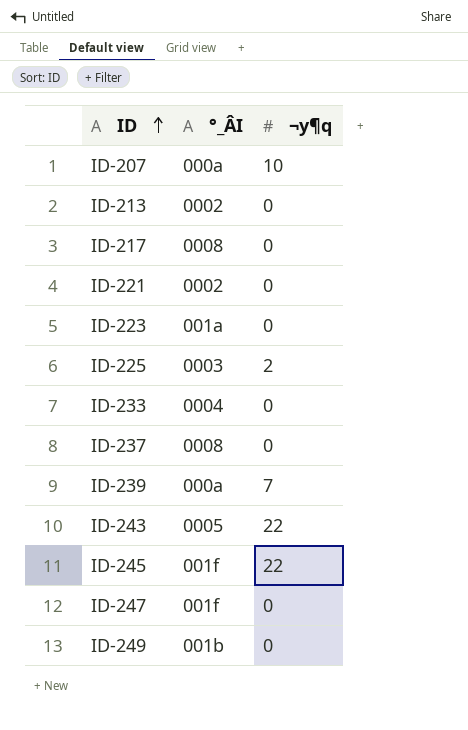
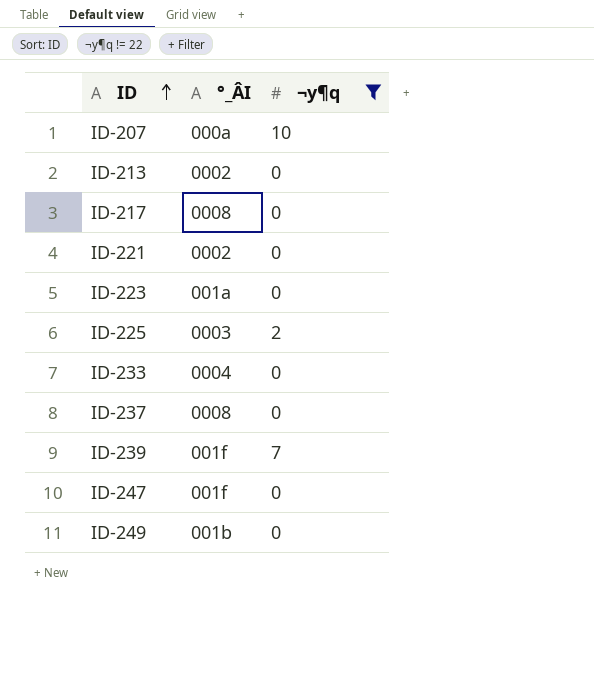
filter: none -> ¬y¶q != 22
ID-239 | °_ÂI: 000a -> 001f

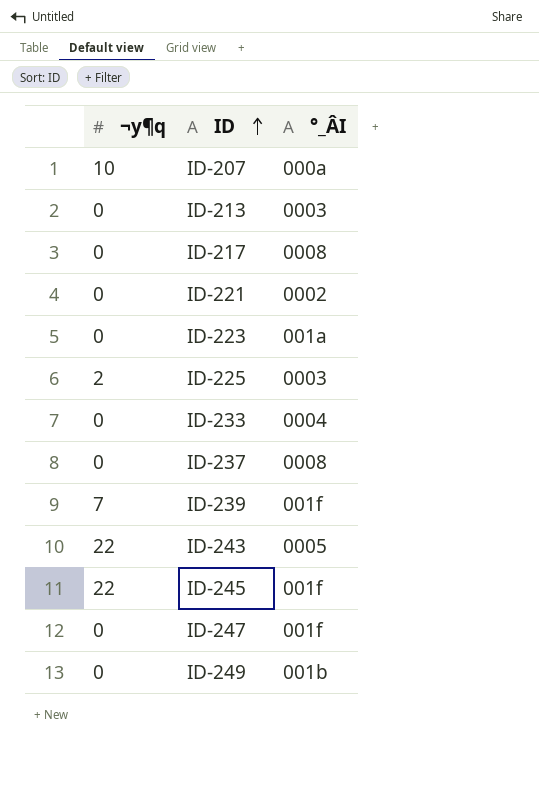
filter: ¬y¶q != 22 -> none
column ¬y¶q | position: 3 -> 1
ID-213 | °_ÂI: 0002 -> 0003

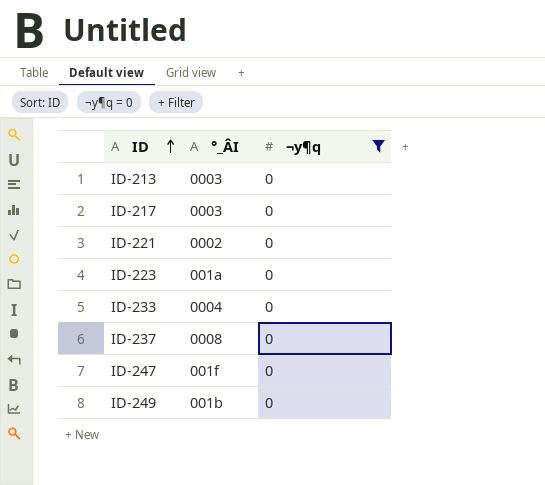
filter: none -> ¬y¶q = 0
column ¬y¶q | position: 1 -> 3
ID-217 | °_ÂI: 0008 -> 0003

